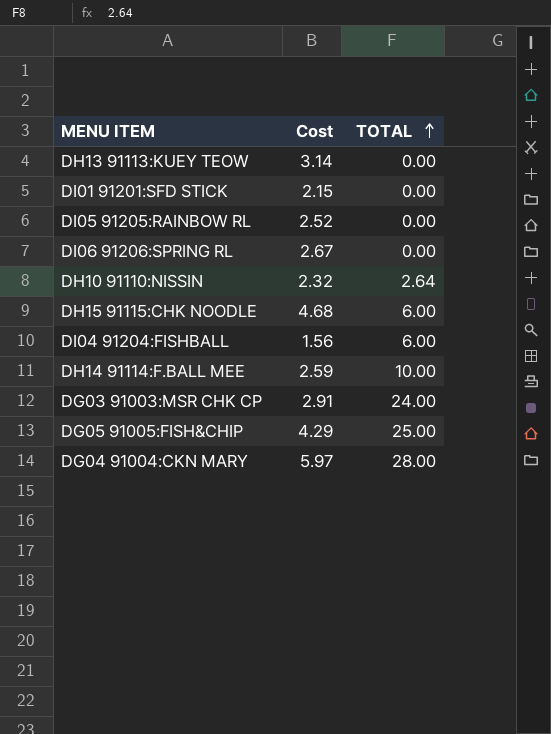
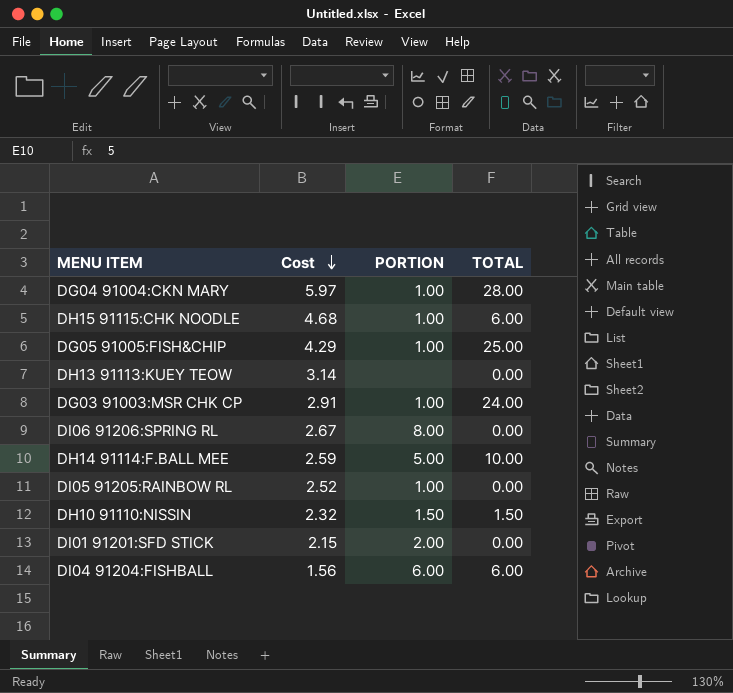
row order: TOTAL ascending -> Cost descending
column PORTION | position: none -> 3
DH10 91110:NISSIN | TOTAL: 2.64 -> 1.50

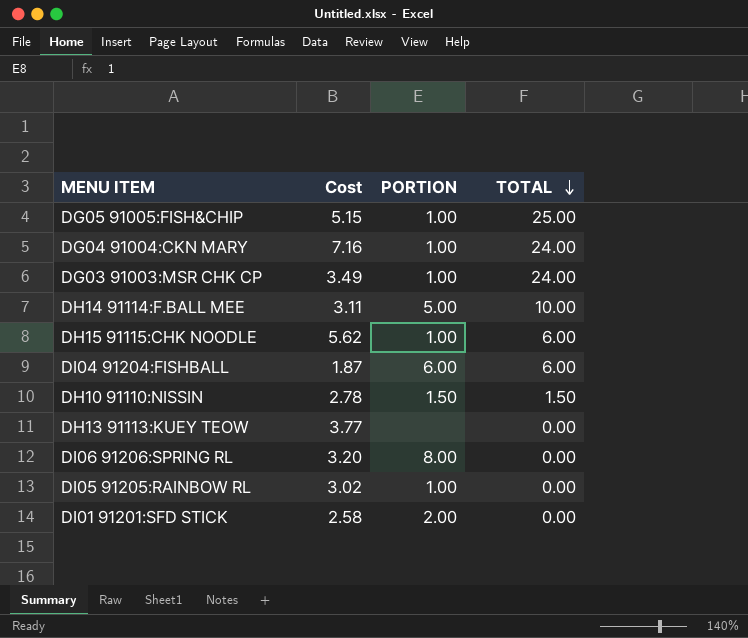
row order: Cost descending -> TOTAL descending
DG05 91005:FISH&CHIP | Cost: 4.29 -> 5.15
DG04 91004:CKN MARY | Cost: 5.97 -> 7.16
DG04 91004:CKN MARY | TOTAL: 28.00 -> 24.00
DG03 91003:MSR CHK CP | Cost: 2.91 -> 3.49
DH14 91114:F.BALL MEE | Cost: 2.59 -> 3.11
DH15 91115:CHK NOODLE | Cost: 4.68 -> 5.62
DI04 91204:FISHBALL | Cost: 1.56 -> 1.87
DH10 91110:NISSIN | Cost: 2.32 -> 2.78
DH13 91113:KUEY TEOW | Cost: 3.14 -> 3.77
DI06 91206:SPRING RL | Cost: 2.67 -> 3.20
DI05 91205:RAINBOW RL | Cost: 2.52 -> 3.02
DI01 91201:SFD STICK | Cost: 2.15 -> 2.58

